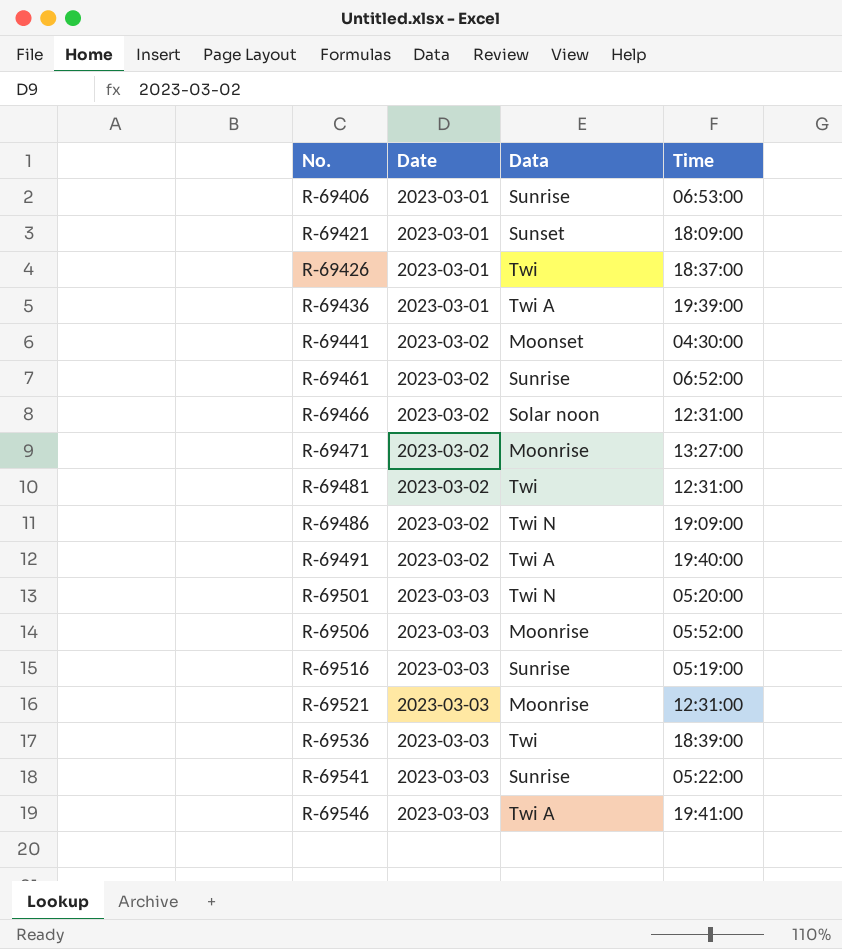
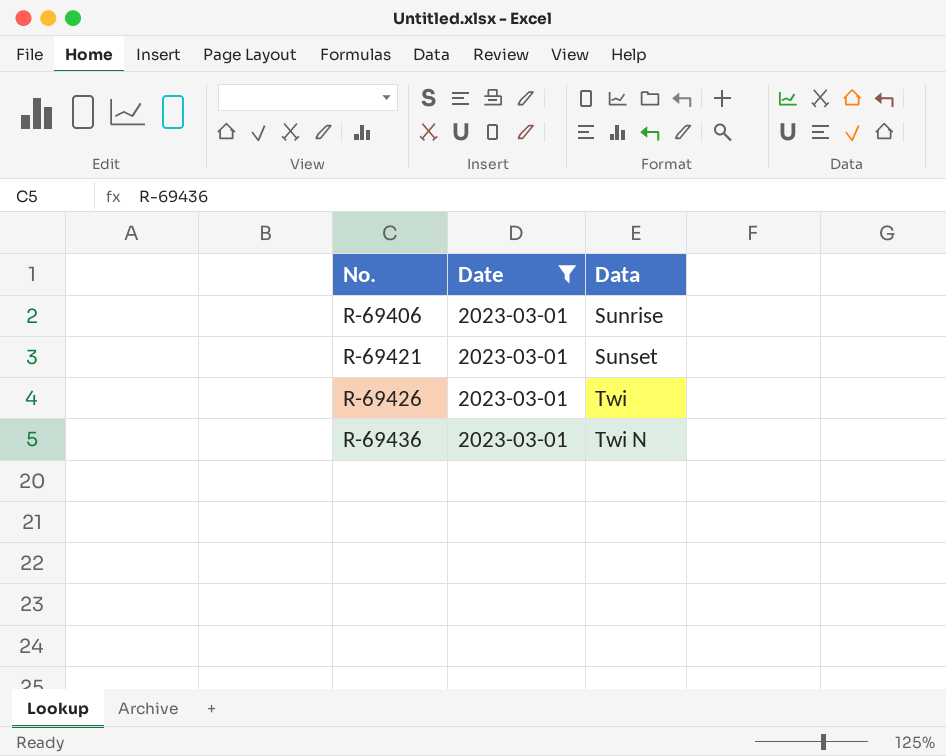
filter: none -> Date = 2023-03-01
column Time | position: 4 -> none
R-69436 | Data: Twi A -> Twi N

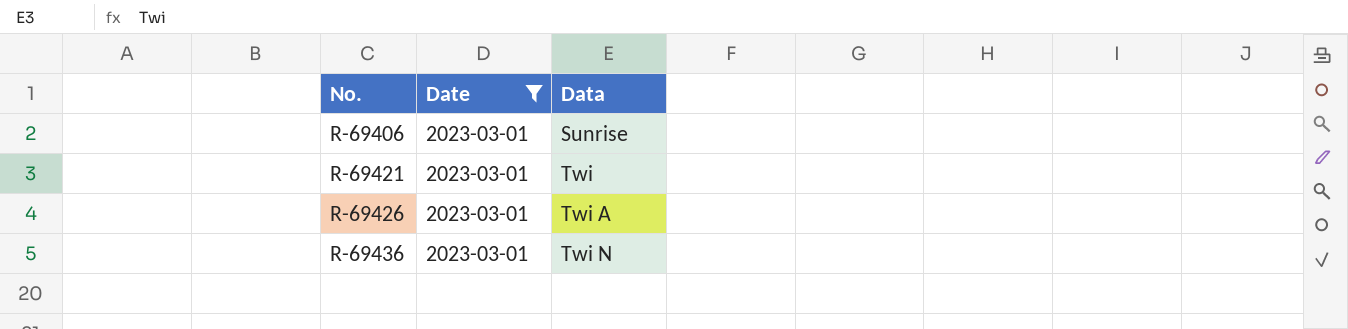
R-69421 | Data: Sunset -> Twi
R-69426 | Data: Twi -> Twi A

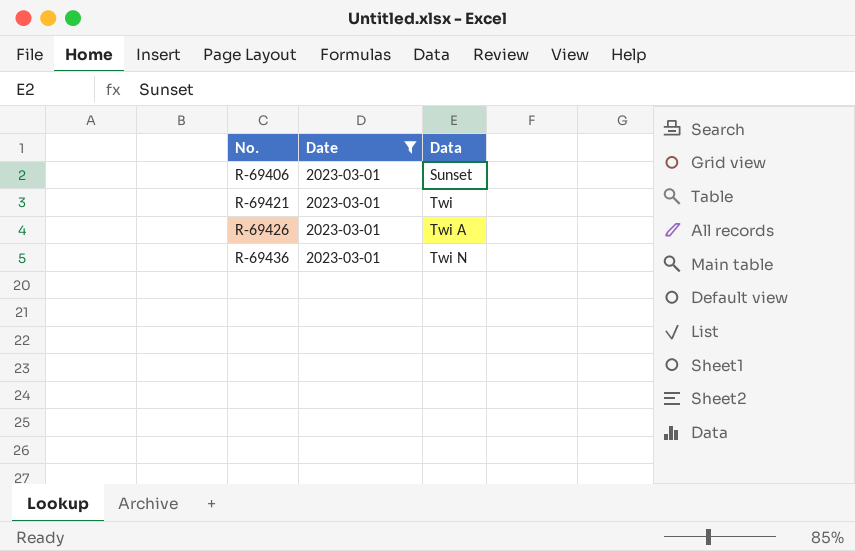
R-69406 | Data: Sunrise -> Sunset

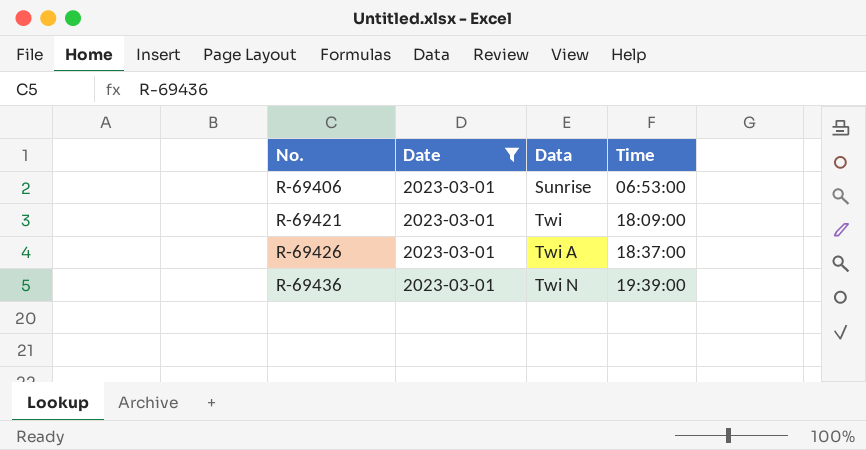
column Time | position: none -> 4
R-69406 | Data: Sunset -> Sunrise

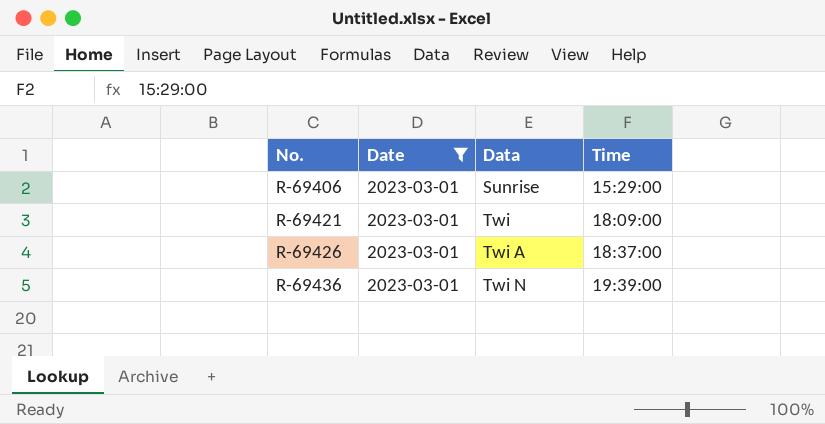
R-69406 | Time: 06:53:00 -> 15:29:00

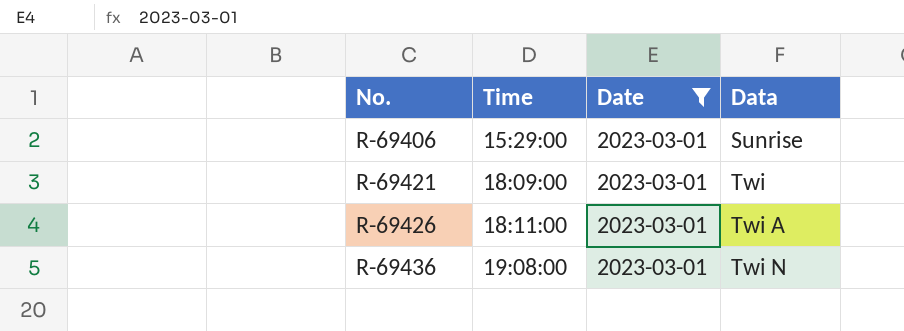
column Time | position: 4 -> 2
R-69426 | Time: 18:37:00 -> 18:11:00
R-69436 | Time: 19:39:00 -> 19:08:00

